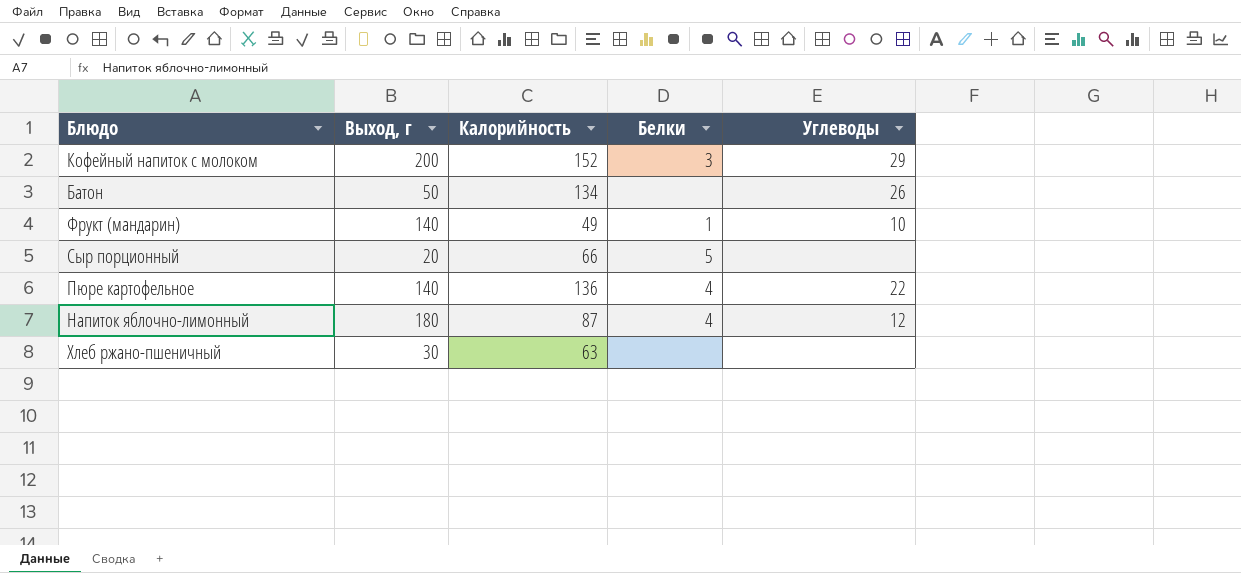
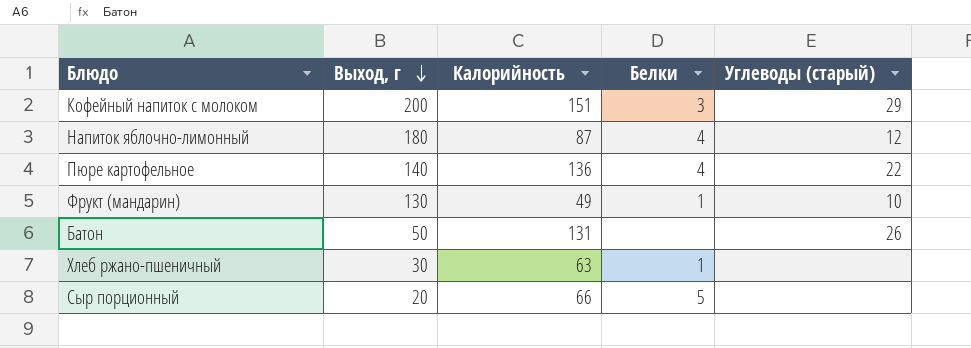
row order: none -> Выход, г descending
column name: Углеводы -> Углеводы (старый)
Кофейный напиток с молоком | Калорийность: 152 -> 151
Фрукт (мандарин) | Выход, г: 140 -> 130
Батон | Калорийность: 134 -> 131
Хлеб ржано-пшеничный | Белки: none -> 1

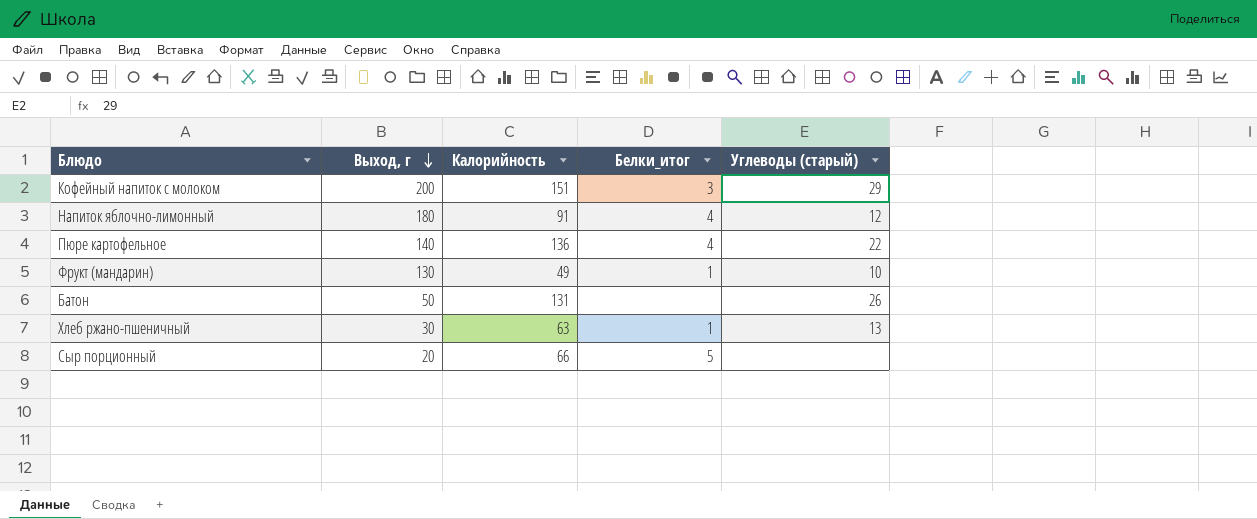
column name: Белки -> Белки_итог
Напиток яблочно-лимонный | Калорийность: 87 -> 91
Хлеб ржано-пшеничный | Углеводы (старый): none -> 13

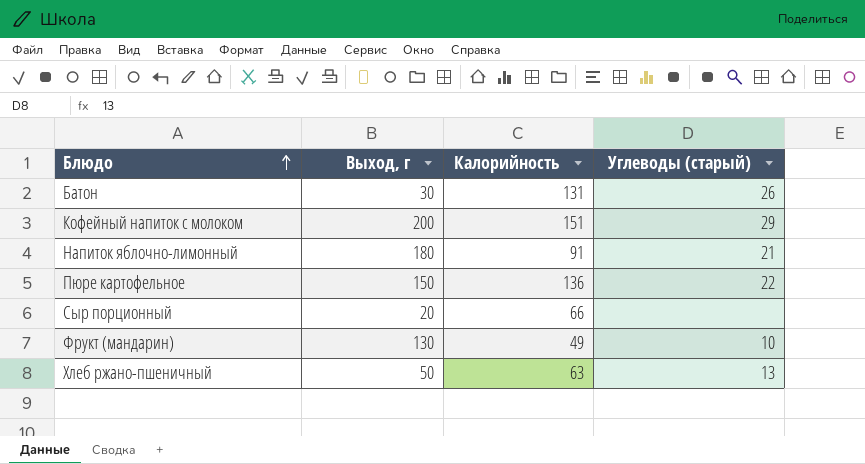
row order: Выход, г descending -> Блюдо ascending
column Белки_итог | position: 4 -> none
Батон | Выход, г: 50 -> 30
Напиток яблочно-лимонный | Углеводы (старый): 12 -> 21
Пюре картофельное | Выход, г: 140 -> 150
Хлеб ржано-пшеничный | Выход, г: 30 -> 50

